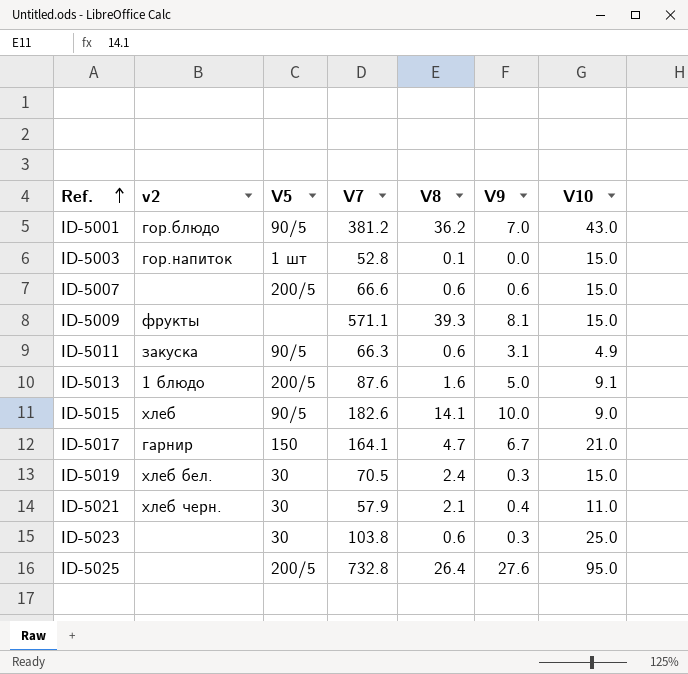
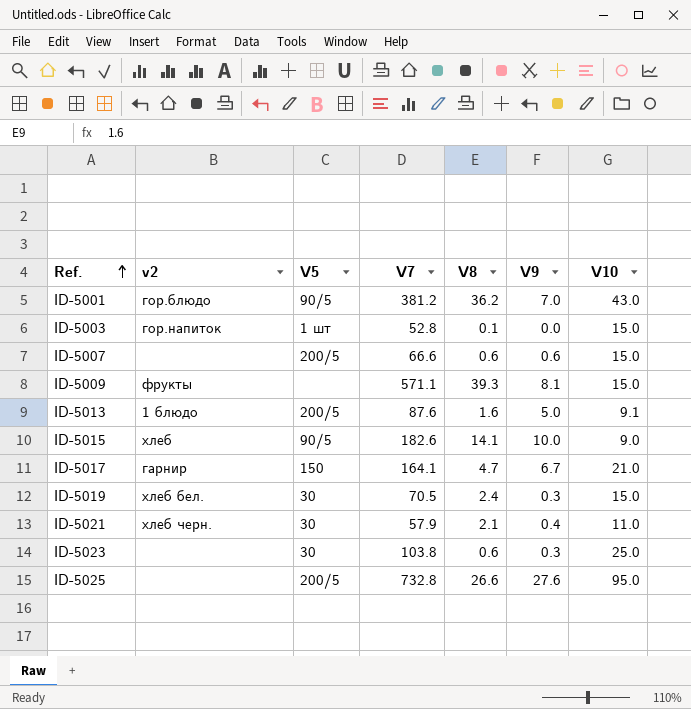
row ID-5011: закуска | 90/5 | 66.3 | 0.6 | 3.1 | 4.9 -> none
ID-5025 | V8: 26.4 -> 26.6

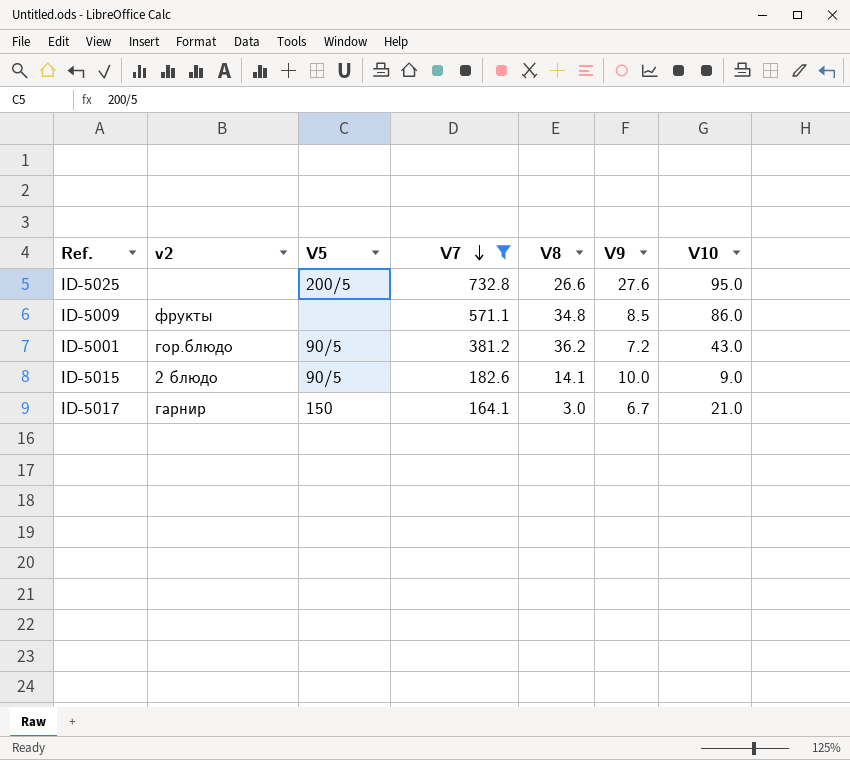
filter: none -> V7 >= 164.1
row order: Ref. ascending -> V7 descending
ID-5009 | V8: 39.3 -> 34.8
ID-5009 | V9: 8.1 -> 8.5
ID-5009 | V10: 15.0 -> 86.0
ID-5001 | V9: 7.0 -> 7.2
ID-5015 | v2: хлеб -> 2 блюдо
ID-5017 | V8: 4.7 -> 3.0

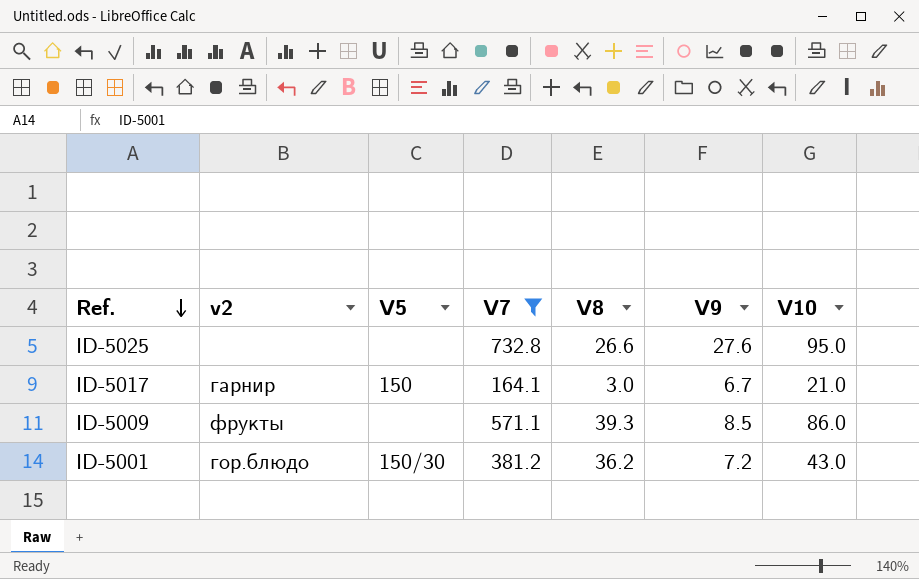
row order: V7 descending -> Ref. descending
row ID-5015: 2 блюдо | 90/5 | 182.6 | 14.1 | 10.0 | 9.0 -> none
ID-5025 | V5: 200/5 -> none
ID-5009 | V8: 34.8 -> 39.3
ID-5001 | V5: 90/5 -> 150/30

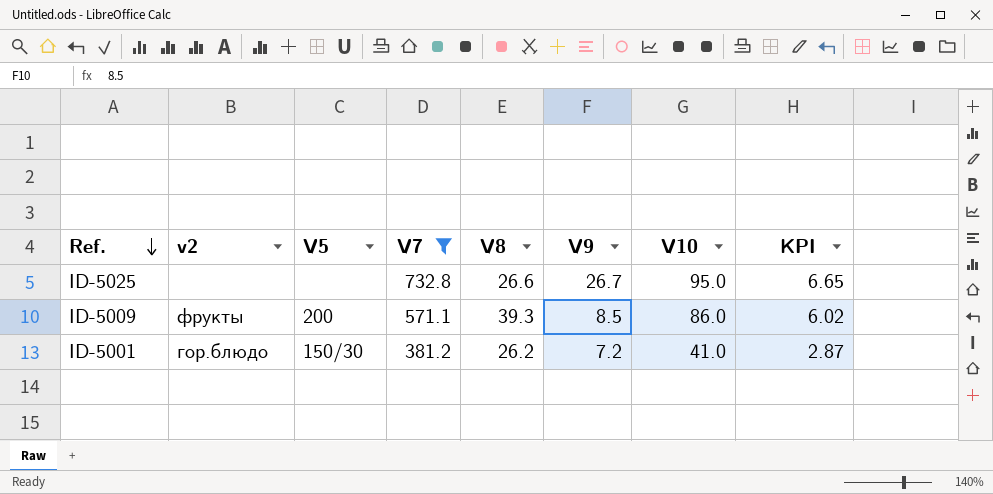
column KPI | formula: none -> [V10] * 0.07
row ID-5017: гарнир | 150 | 164.1 | 3.0 | 6.7 | 21.0 -> none
ID-5025 | V9: 27.6 -> 26.7
ID-5009 | V5: none -> 200
ID-5001 | V8: 36.2 -> 26.2
ID-5001 | V10: 43.0 -> 41.0

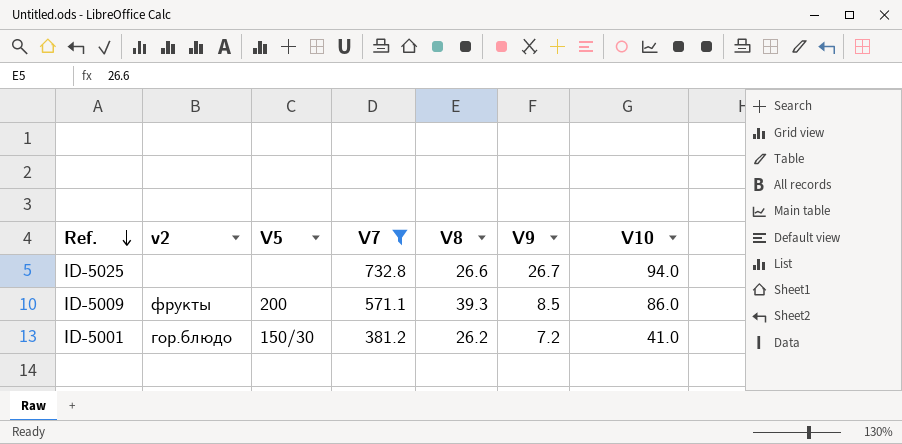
column KPI | formula: [V10] * 0.07 -> none
ID-5025 | V10: 95.0 -> 94.0

